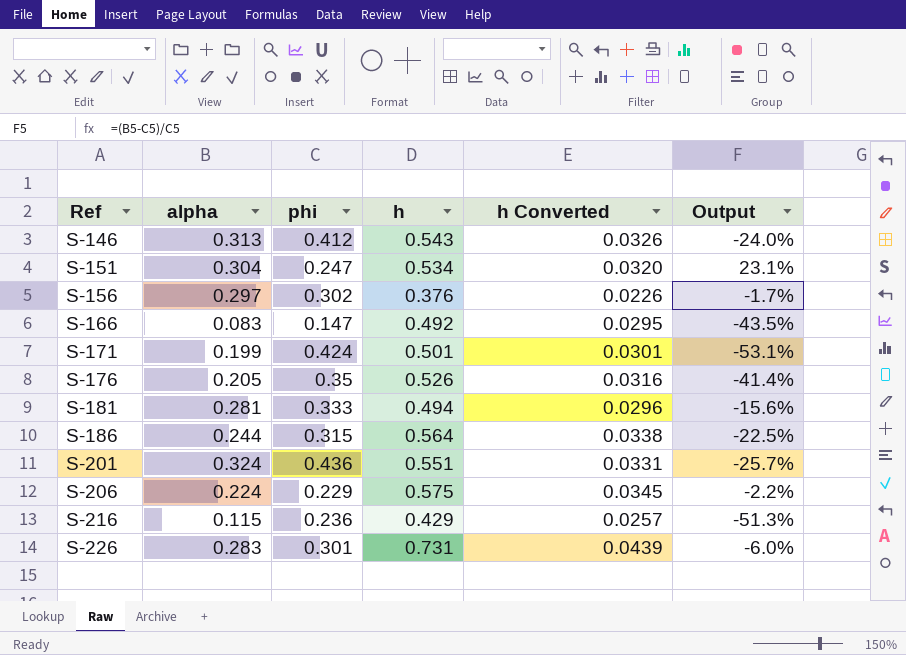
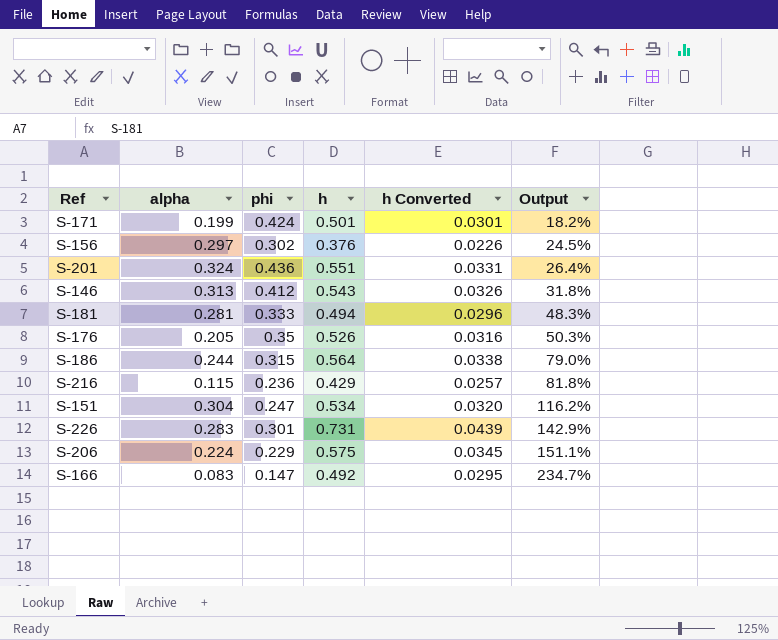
row order: Ref ascending -> Output ascending
column Output | formula: ([alpha] - [phi]) / [phi] -> ([h] - [phi]) / [phi]

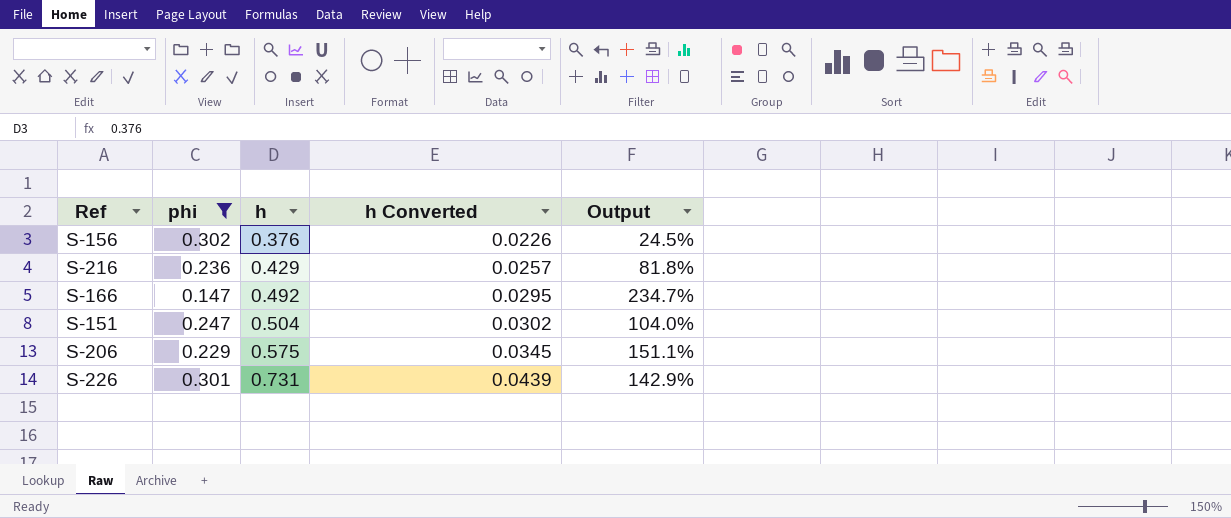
filter: none -> phi <= 0.302
row order: Output ascending -> h ascending
column alpha | position: 2 -> none
S-151 | h: 0.534 -> 0.504
S-151 | h Converted: 0.0320 -> 0.0302
S-151 | Output: 116.2% -> 104.0%

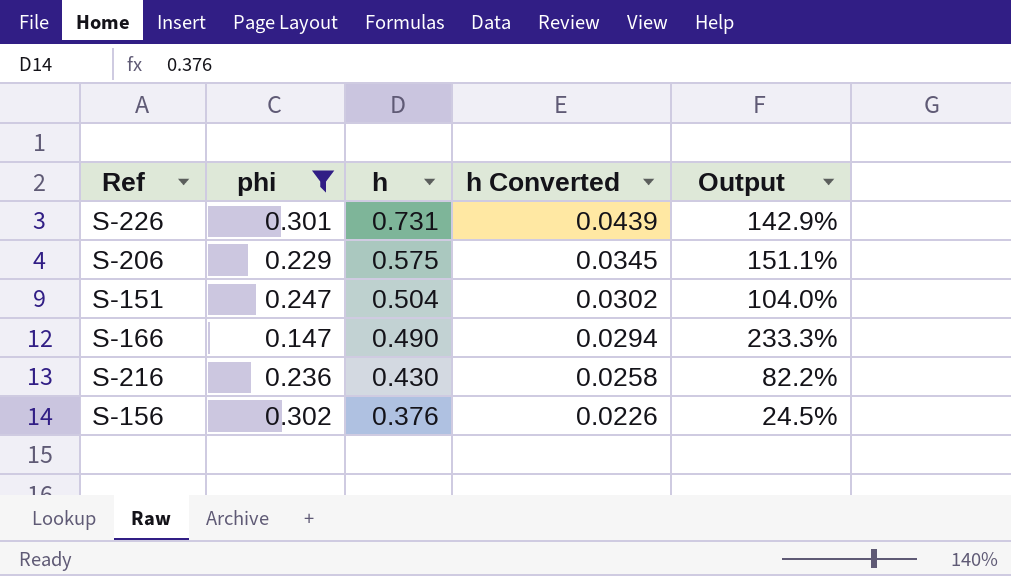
row order: h ascending -> h descending
S-166 | h: 0.492 -> 0.490
S-166 | h Converted: 0.0295 -> 0.0294
S-166 | Output: 234.7% -> 233.3%
S-216 | h: 0.429 -> 0.430
S-216 | h Converted: 0.0257 -> 0.0258
S-216 | Output: 81.8% -> 82.2%

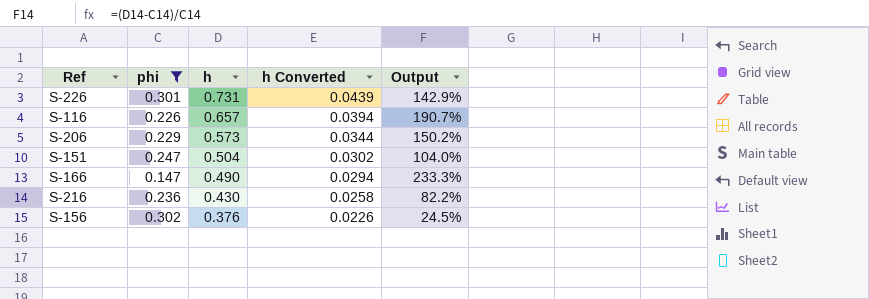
row S-116: none -> 0.226 | 0.657 | 0.0394 | 190.7%
S-206 | h: 0.575 -> 0.573
S-206 | h Converted: 0.0345 -> 0.0344
S-206 | Output: 151.1% -> 150.2%

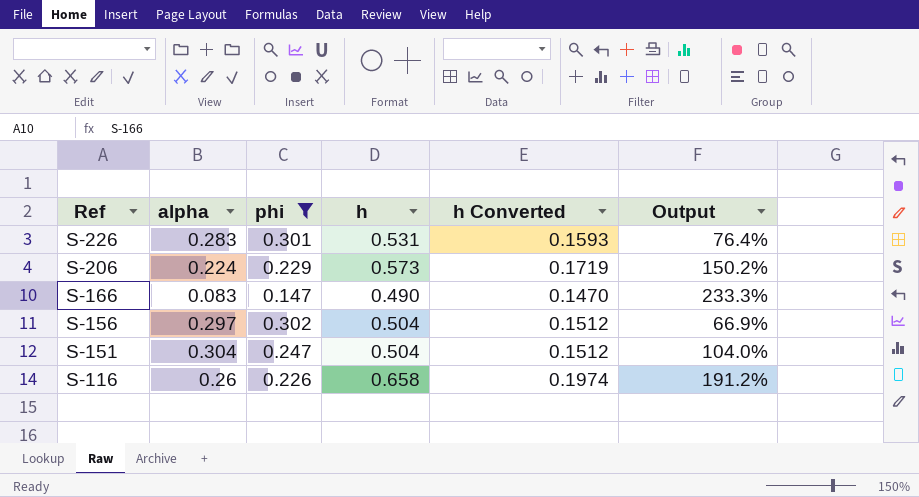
row order: h descending -> Ref descending
column alpha | position: none -> 2
column h Converted | formula: [h] * 0.06 -> [h] * 0.3
row S-216: 0.236 | 0.430 | 0.0258 | 82.2% -> none
S-226 | h: 0.731 -> 0.531
S-226 | Output: 142.9% -> 76.4%
S-156 | h: 0.376 -> 0.504
S-156 | Output: 24.5% -> 66.9%
S-116 | h: 0.657 -> 0.658
S-116 | Output: 190.7% -> 191.2%

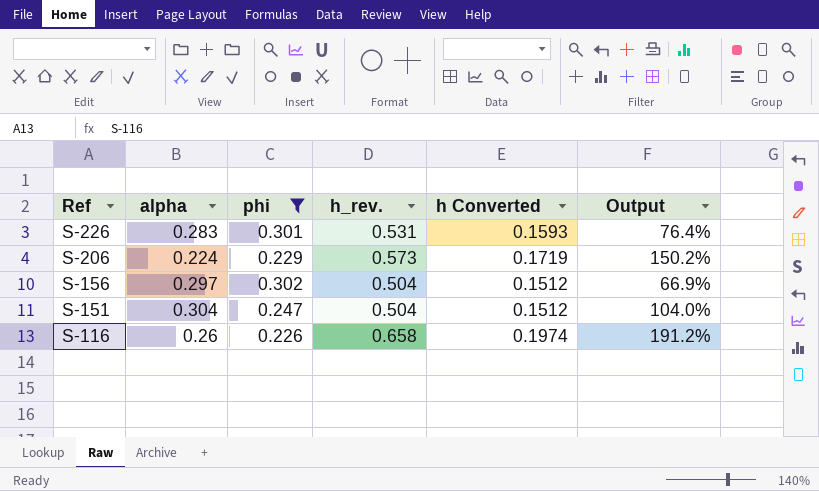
column name: h -> h_rev.
row S-166: 0.083 | 0.147 | 0.490 | 0.1470 | 233.3% -> none

